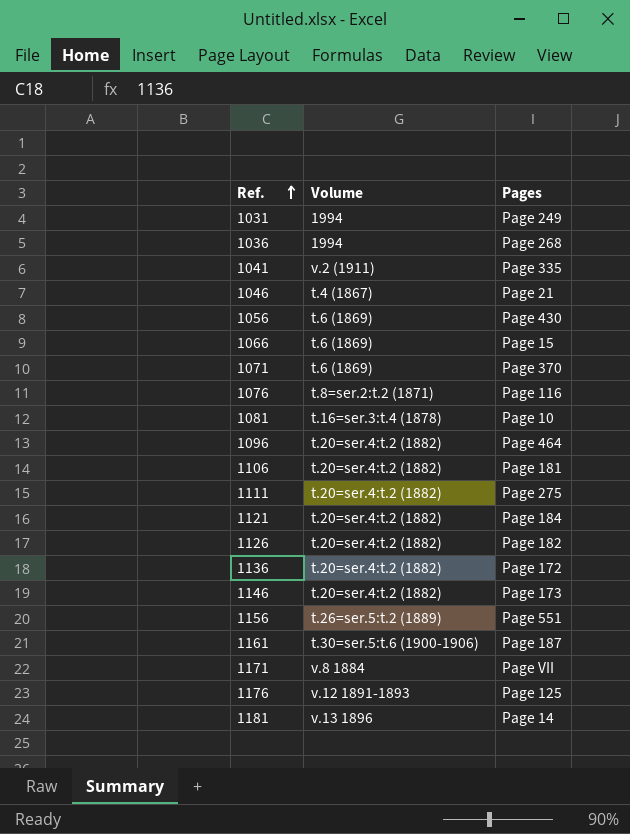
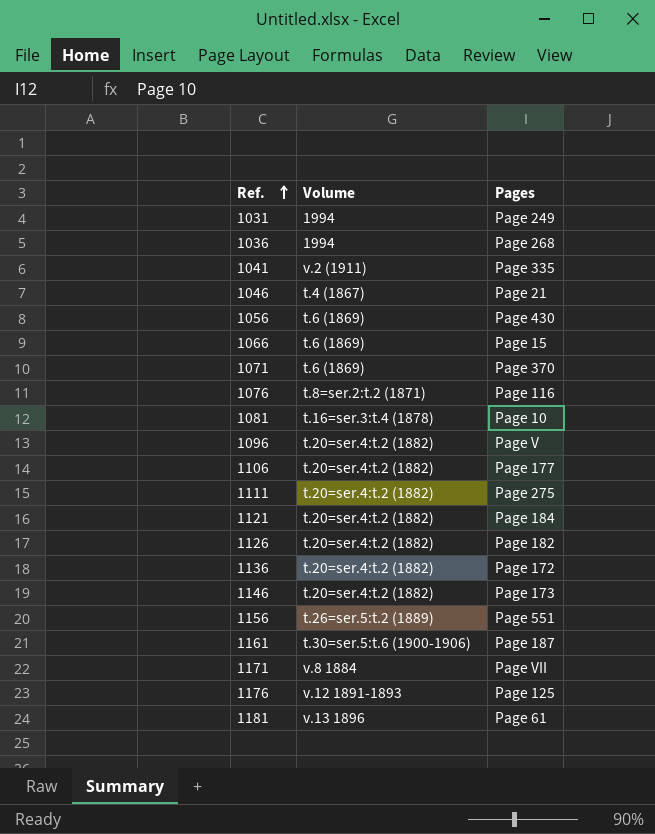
1096 | Pages: Page 464 -> Page V
1106 | Pages: Page 181 -> Page 177
1181 | Pages: Page 14 -> Page 61

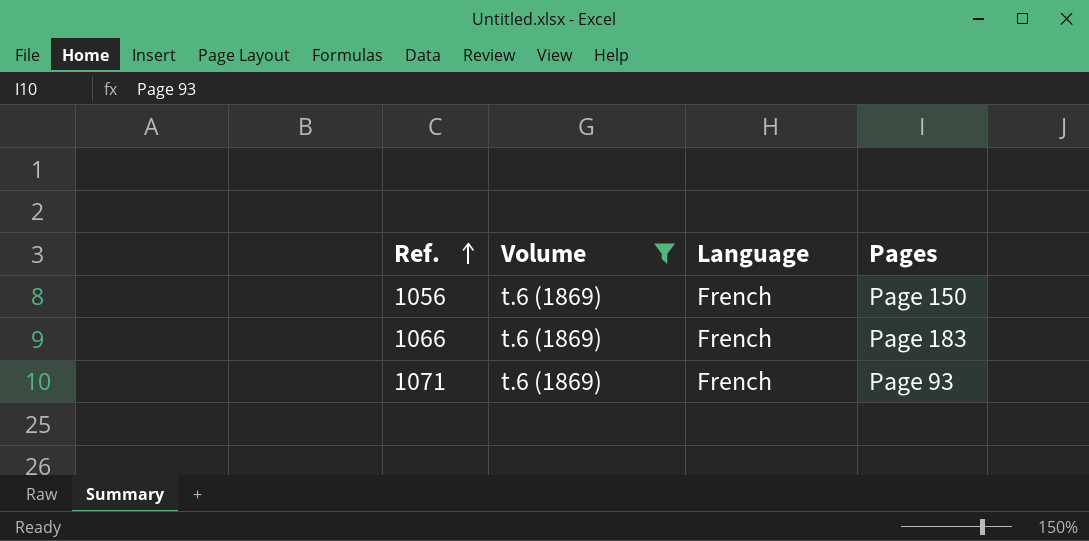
filter: none -> Volume = t.6 (1869)
column Language | position: none -> 3
1056 | Pages: Page 430 -> Page 150
1066 | Pages: Page 15 -> Page 183
1071 | Pages: Page 370 -> Page 93

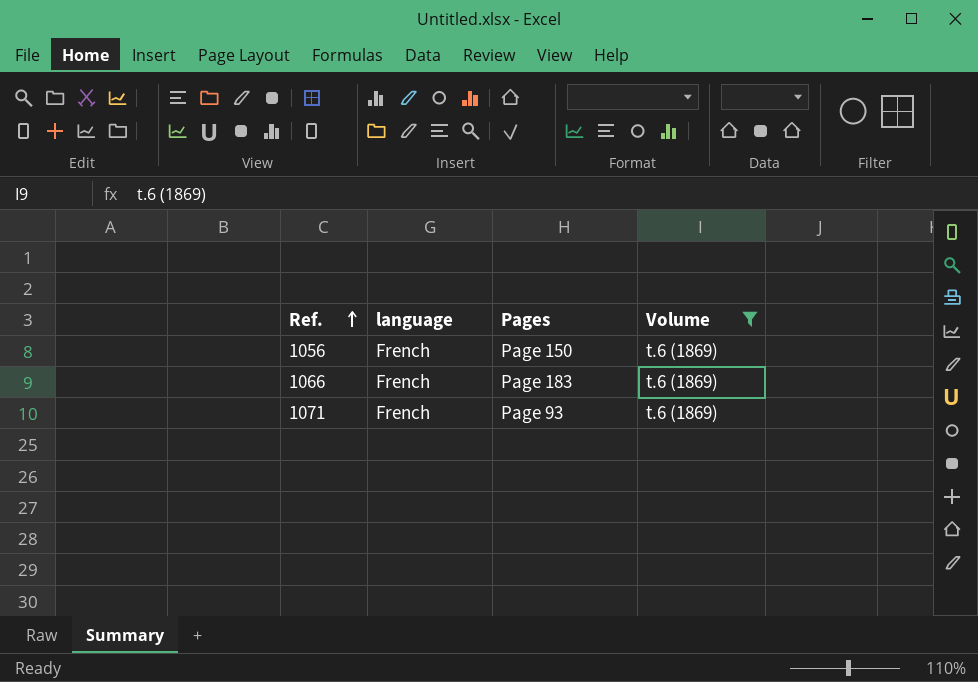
column name: Language -> language
column Volume | position: 2 -> 4

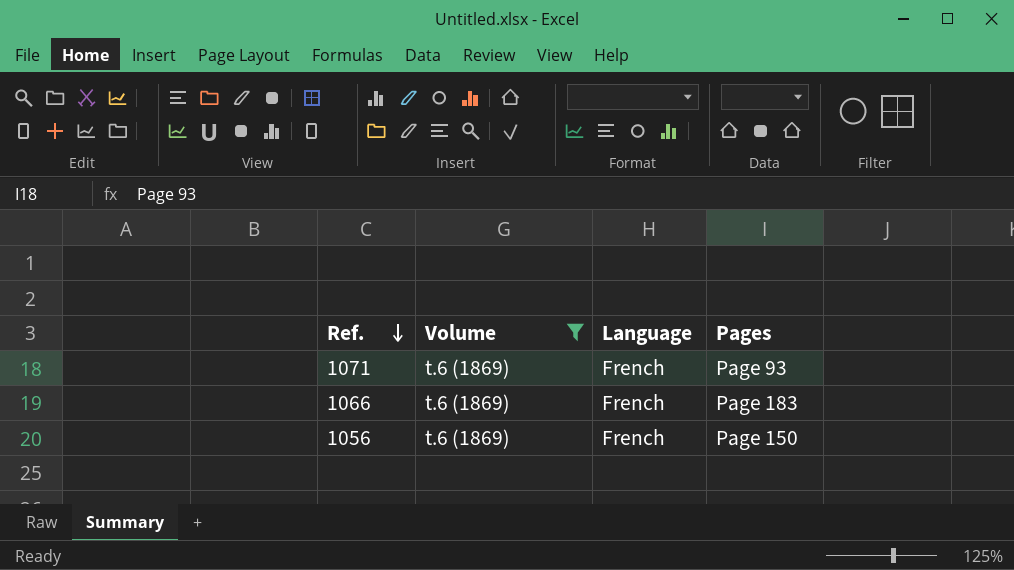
row order: Ref. ascending -> Ref. descending
column Volume | position: 4 -> 2
column name: language -> Language

